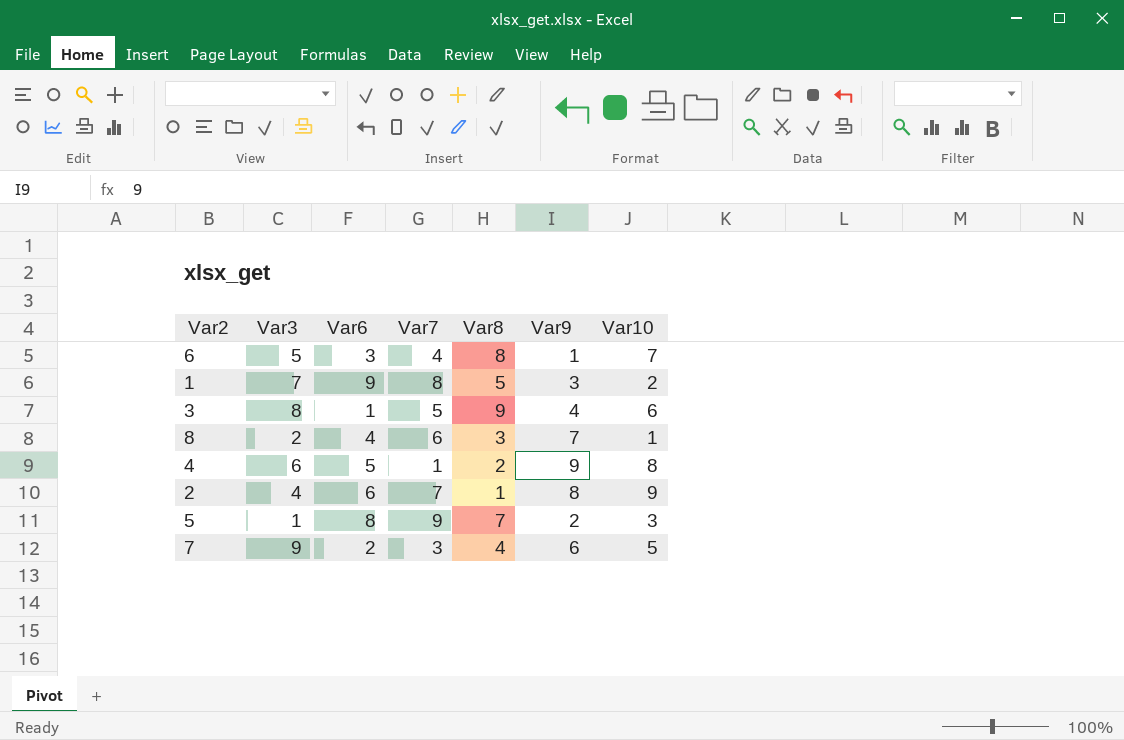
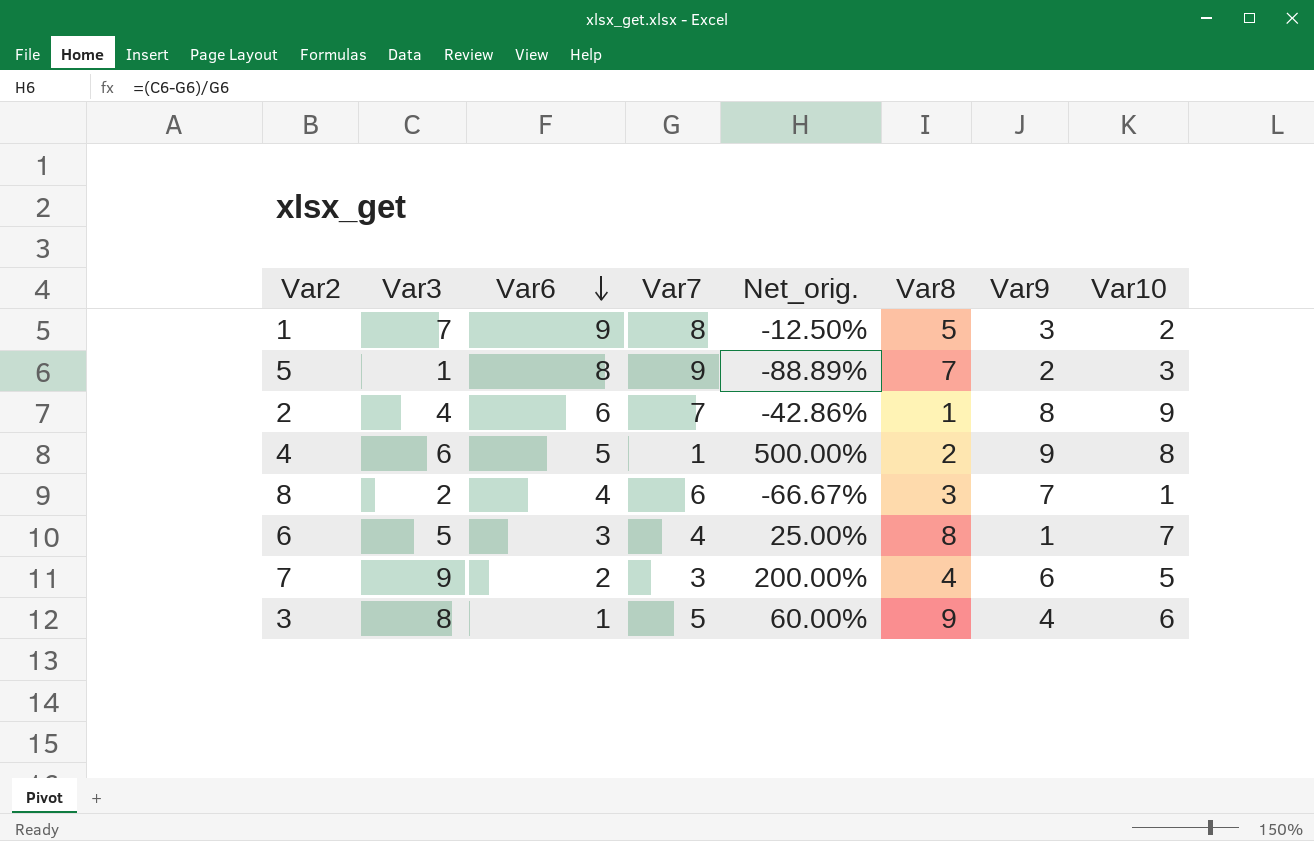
row order: none -> Var6 descending
column Net_orig. | formula: none -> ([Var3] - [Var7]) / [Var7]

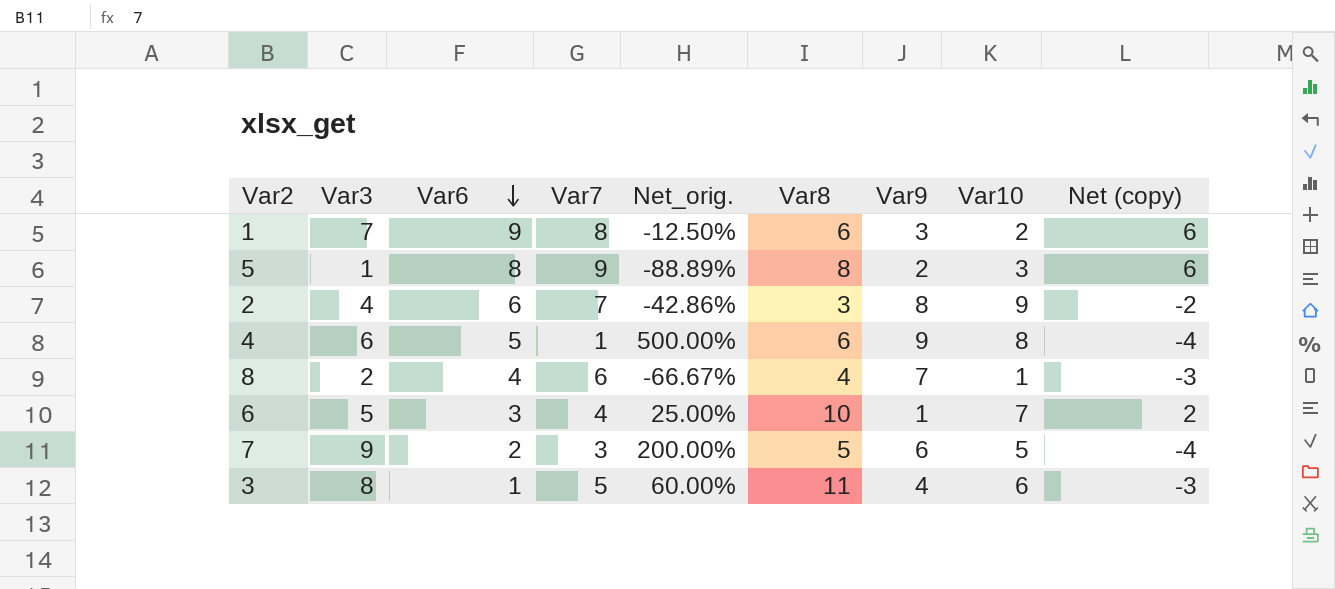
column Net (copy) | formula: none -> [Var6] - [Var9]
1 | Var8: 5 -> 6
5 | Var8: 7 -> 8
2 | Var8: 1 -> 3
4 | Var8: 2 -> 6
8 | Var8: 3 -> 4
6 | Var8: 8 -> 10
7 | Var8: 4 -> 5
3 | Var8: 9 -> 11

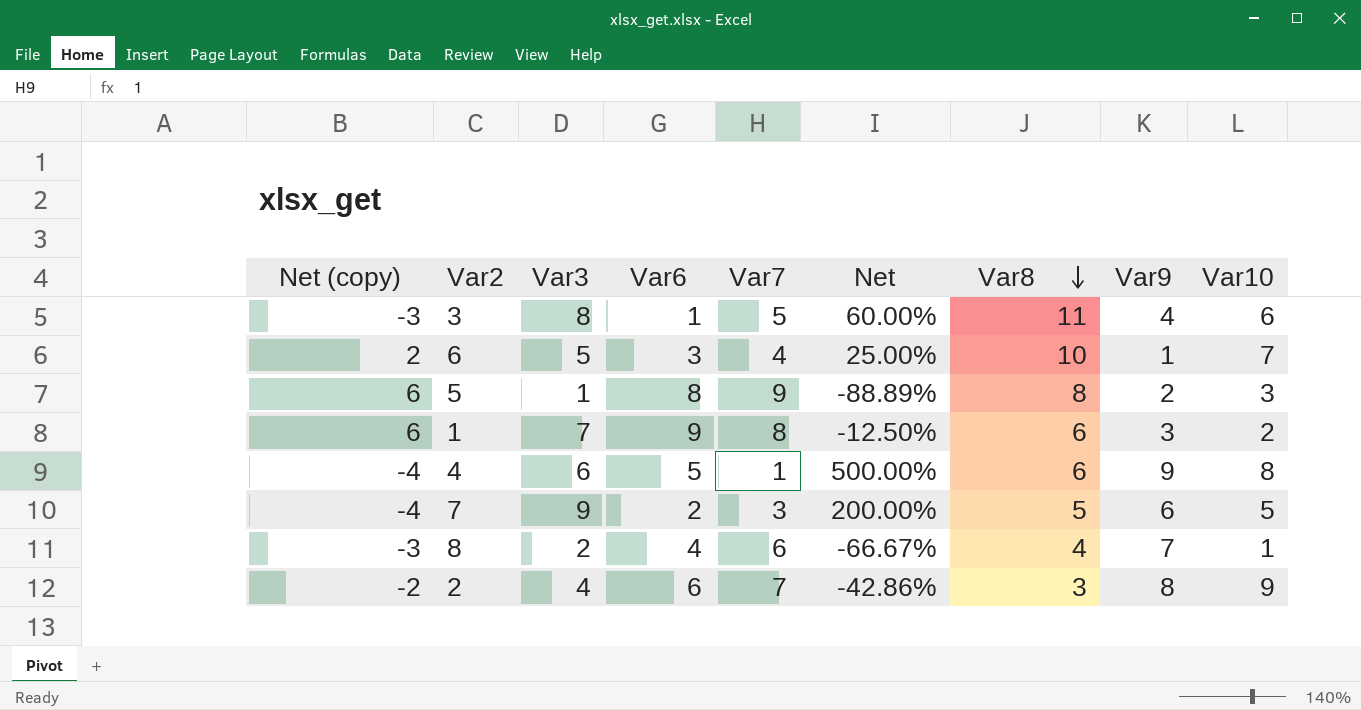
row order: Var6 descending -> Var8 descending
column Net (copy) | position: 9 -> 1
column name: Net_orig. -> Net

